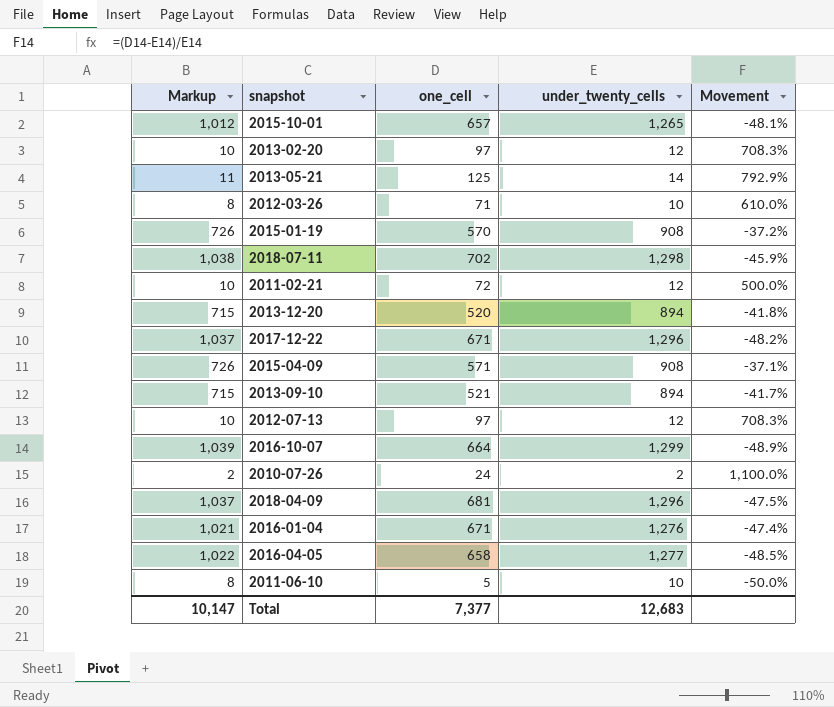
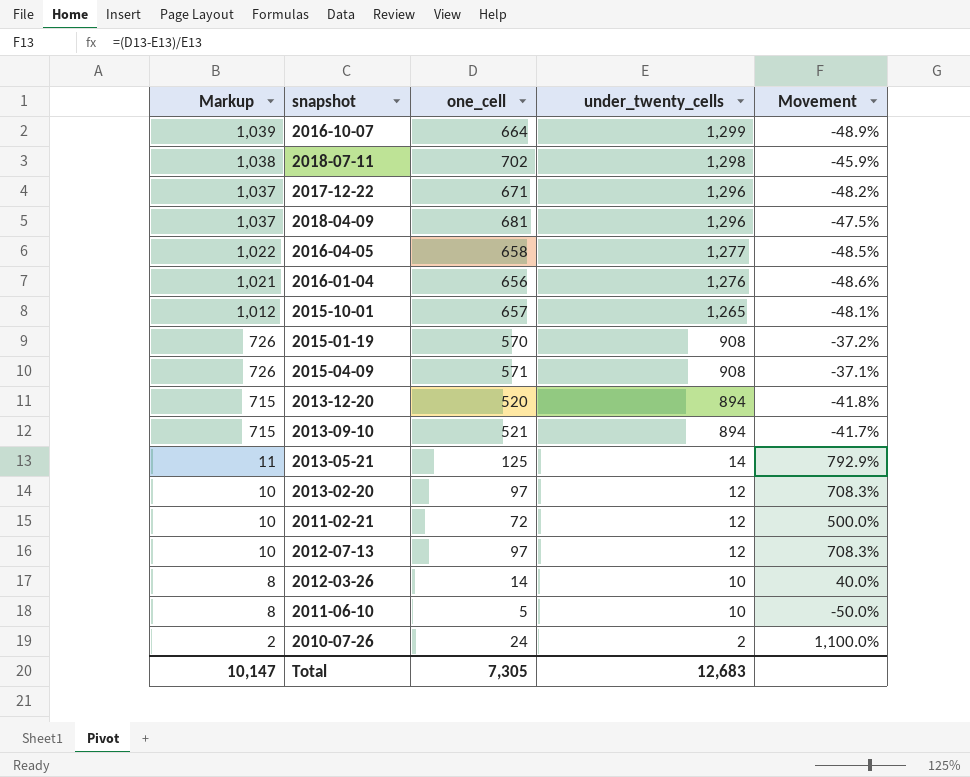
row order: none -> Markup descending
2016-01-04 | one_cell: 671 -> 656
2016-01-04 | Movement: -47.4% -> -48.6%
2012-03-26 | one_cell: 71 -> 14
2012-03-26 | Movement: 610.0% -> 40.0%
Total | one_cell: 7,377 -> 7,305

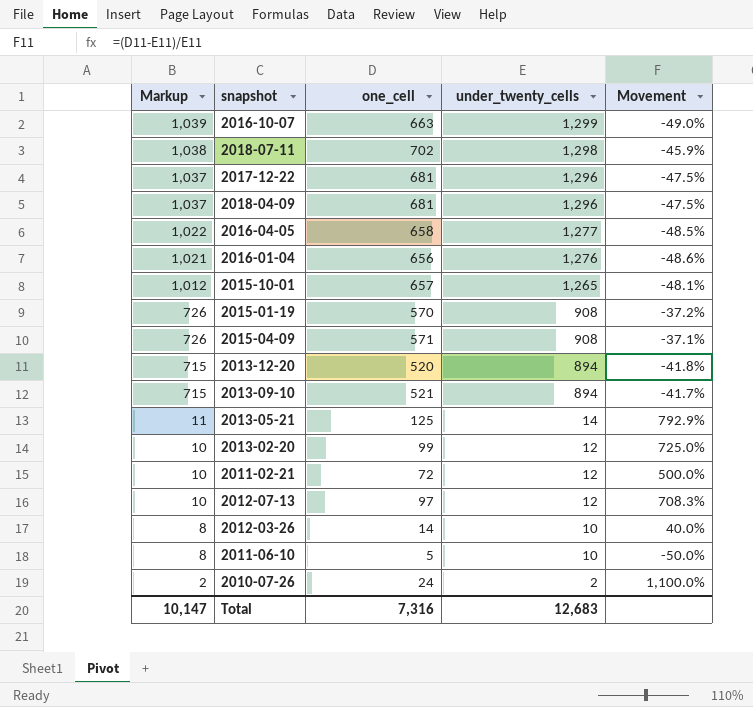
2016-10-07 | one_cell: 664 -> 663
2016-10-07 | Movement: -48.9% -> -49.0%
2017-12-22 | one_cell: 671 -> 681
2017-12-22 | Movement: -48.2% -> -47.5%
2013-02-20 | one_cell: 97 -> 99
2013-02-20 | Movement: 708.3% -> 725.0%
Total | one_cell: 7,305 -> 7,316

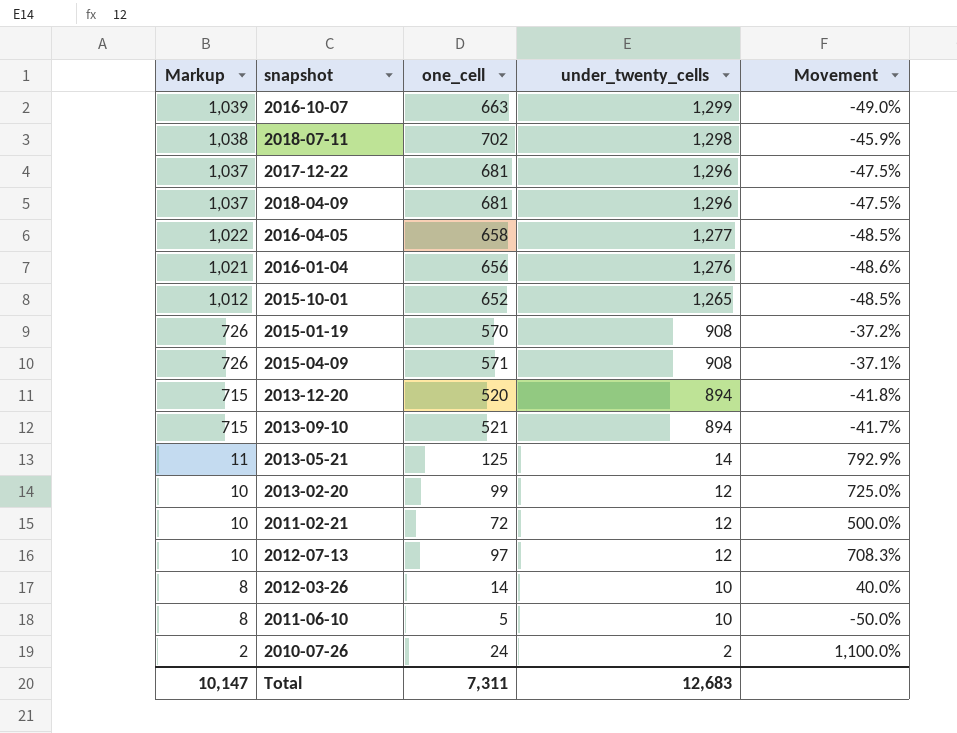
2015-10-01 | one_cell: 657 -> 652
2015-10-01 | Movement: -48.1% -> -48.5%
Total | one_cell: 7,316 -> 7,311

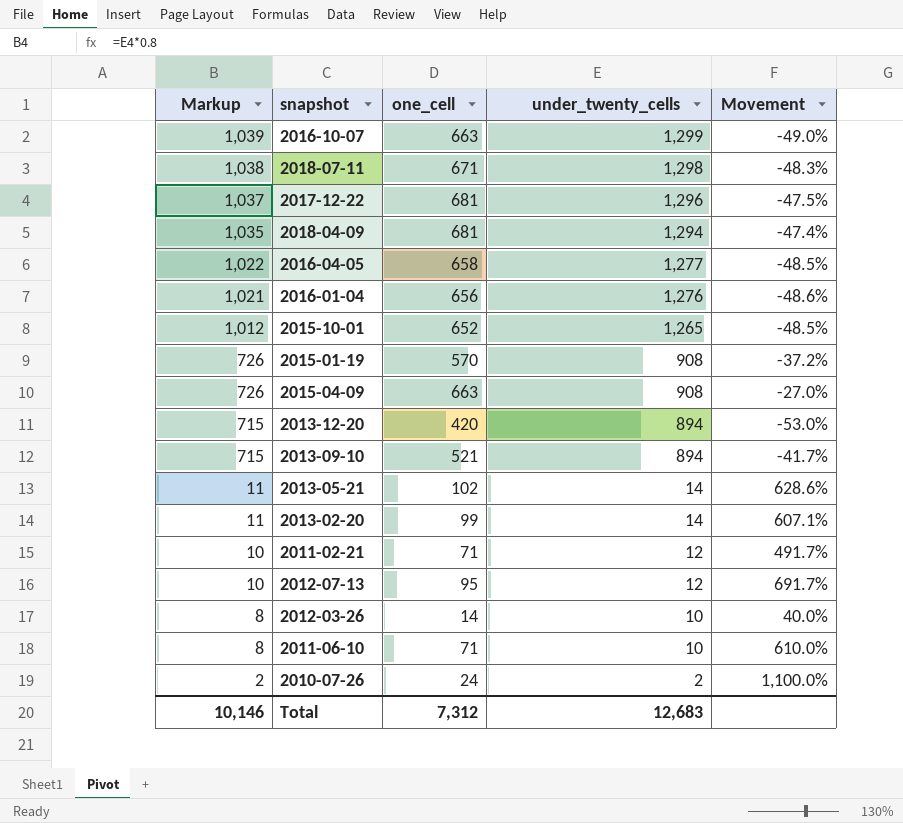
2018-07-11 | one_cell: 702 -> 671
2018-07-11 | Movement: -45.9% -> -48.3%
2018-04-09 | Markup: 1,037 -> 1,035
2018-04-09 | under_twenty_cells: 1,296 -> 1,294
2018-04-09 | Movement: -47.5% -> -47.4%
2015-04-09 | one_cell: 571 -> 663
2015-04-09 | Movement: -37.1% -> -27.0%
2013-12-20 | one_cell: 520 -> 420
2013-12-20 | Movement: -41.8% -> -53.0%
2013-05-21 | one_cell: 125 -> 102
2013-05-21 | Movement: 792.9% -> 628.6%
2013-02-20 | Markup: 10 -> 11
2013-02-20 | under_twenty_cells: 12 -> 14
2013-02-20 | Movement: 725.0% -> 607.1%
2011-02-21 | one_cell: 72 -> 71
2011-02-21 | Movement: 500.0% -> 491.7%
2012-07-13 | one_cell: 97 -> 95
2012-07-13 | Movement: 708.3% -> 691.7%
2011-06-10 | one_cell: 5 -> 71
2011-06-10 | Movement: -50.0% -> 610.0%
Total | Markup: 10,147 -> 10,146
Total | one_cell: 7,311 -> 7,312

